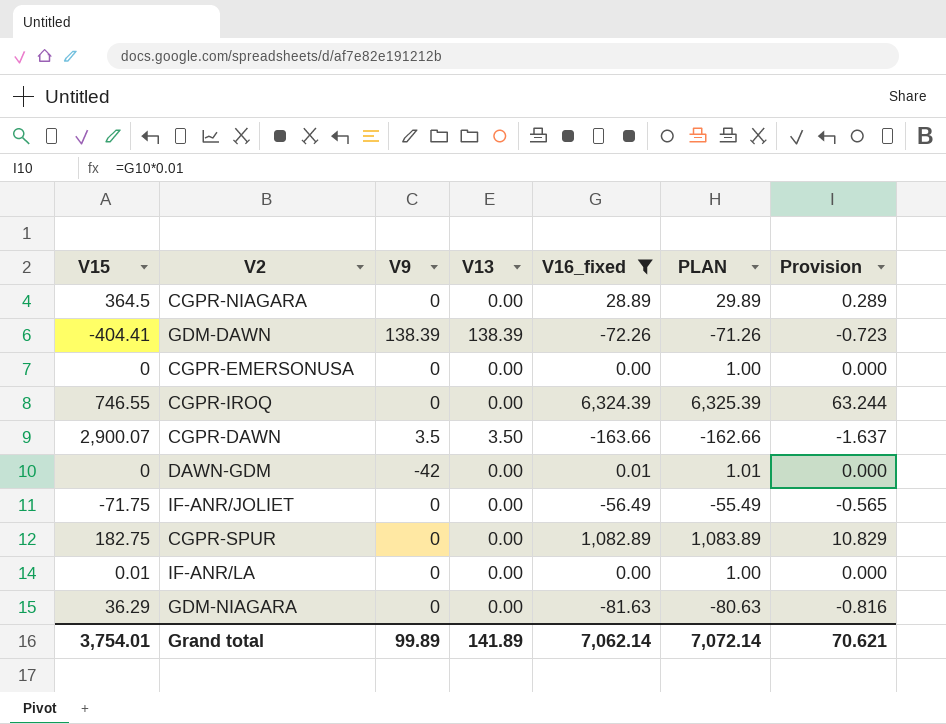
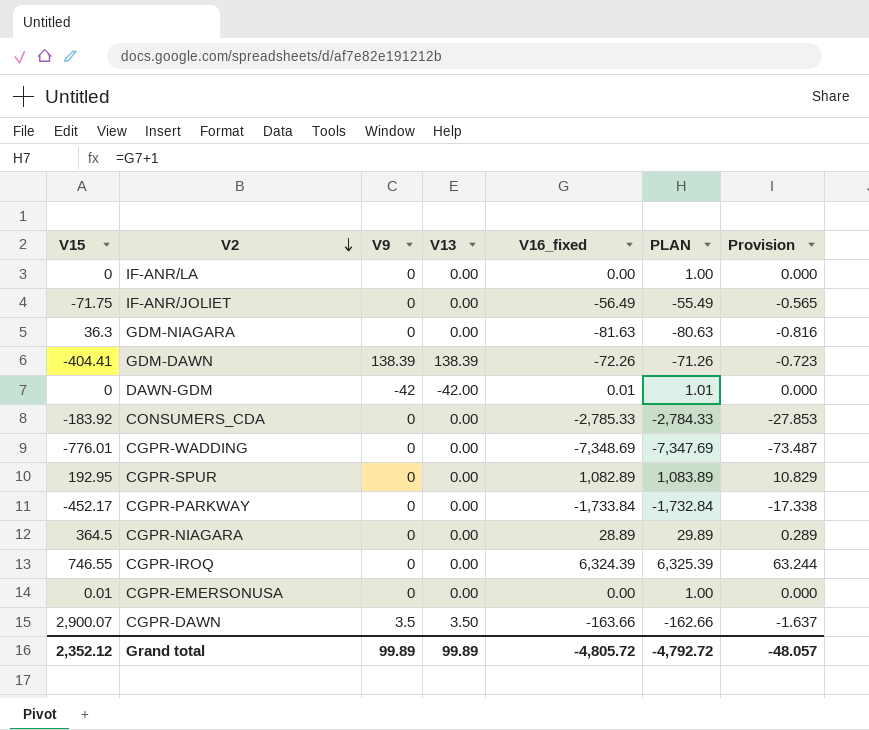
filter: V16_fixed >= -163.66 -> none
row order: none -> V2 descending
IF-ANR/LA | V15: 0.01 -> 0
GDM-NIAGARA | V15: 36.29 -> 36.3
DAWN-GDM | V13: 0.00 -> -42.00
CGPR-SPUR | V15: 182.75 -> 192.95
CGPR-EMERSONUSA | V15: 0 -> 0.01
Grand total | V15: 3,754.01 -> 2,352.12
Grand total | V13: 141.89 -> 99.89
Grand total | V16_fixed: 7,062.14 -> -4,805.72
Grand total | PLAN: 7,072.14 -> -4,792.72
Grand total | Provision: 70.621 -> -48.057

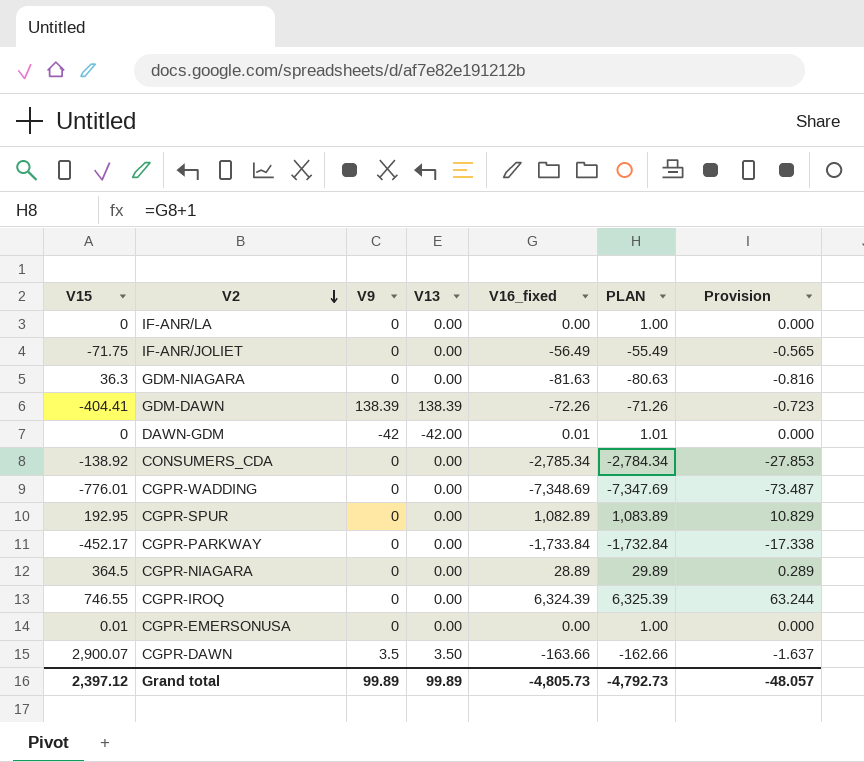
CONSUMERS_CDA | V15: -183.92 -> -138.92
CONSUMERS_CDA | V16_fixed: -2,785.33 -> -2,785.34
CONSUMERS_CDA | PLAN: -2,784.33 -> -2,784.34
Grand total | V15: 2,352.12 -> 2,397.12
Grand total | V16_fixed: -4,805.72 -> -4,805.73
Grand total | PLAN: -4,792.72 -> -4,792.73

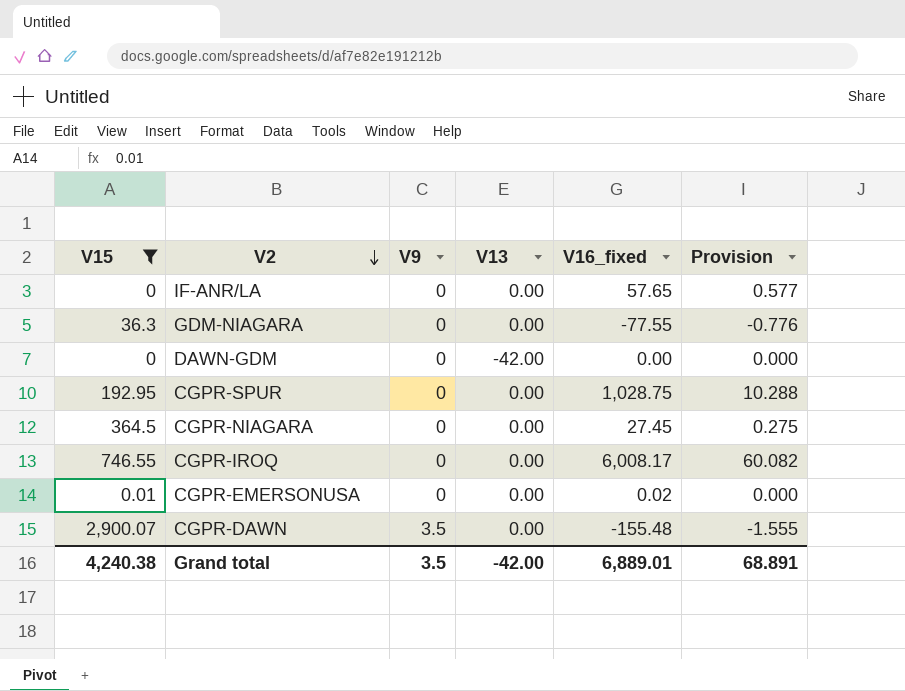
filter: none -> V15 >= 0
column PLAN | formula: [V16_fixed] + 1 -> none
IF-ANR/LA | V16_fixed: 0.00 -> 57.65
IF-ANR/LA | Provision: 0.000 -> 0.577
GDM-NIAGARA | V16_fixed: -81.63 -> -77.55
GDM-NIAGARA | Provision: -0.816 -> -0.776
DAWN-GDM | V9: -42 -> 0
DAWN-GDM | V16_fixed: 0.01 -> 0.00
CGPR-SPUR | V16_fixed: 1,082.89 -> 1,028.75
CGPR-SPUR | Provision: 10.829 -> 10.288
CGPR-NIAGARA | V16_fixed: 28.89 -> 27.45
CGPR-NIAGARA | Provision: 0.289 -> 0.275
CGPR-IROQ | V16_fixed: 6,324.39 -> 6,008.17
CGPR-IROQ | Provision: 63.244 -> 60.082
CGPR-EMERSONUSA | V16_fixed: 0.00 -> 0.02
CGPR-DAWN | V13: 3.50 -> 0.00
CGPR-DAWN | V16_fixed: -163.66 -> -155.48
CGPR-DAWN | Provision: -1.637 -> -1.555
Grand total | V15: 2,397.12 -> 4,240.38
Grand total | V9: 99.89 -> 3.5
Grand total | V13: 99.89 -> -42.00
Grand total | V16_fixed: -4,805.73 -> 6,889.01
Grand total | Provision: -48.057 -> 68.891

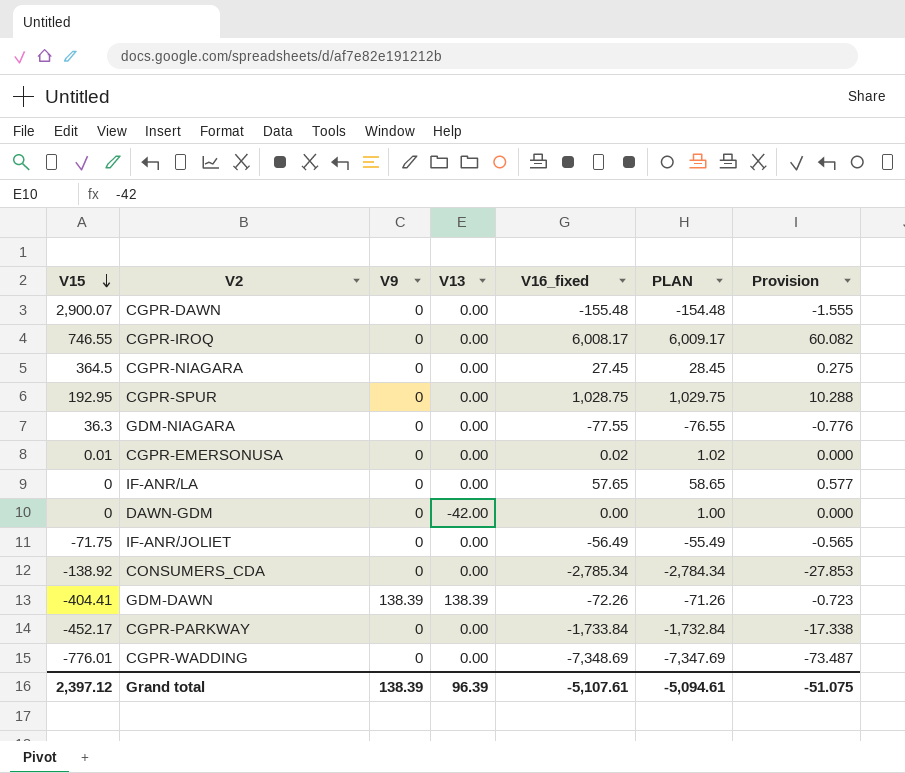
filter: V15 >= 0 -> none
row order: V2 descending -> V15 descending
column PLAN | formula: none -> [V16_fixed] + 1
CGPR-DAWN | V9: 3.5 -> 0
Grand total | V15: 4,240.38 -> 2,397.12
Grand total | V9: 3.5 -> 138.39
Grand total | V13: -42.00 -> 96.39
Grand total | V16_fixed: 6,889.01 -> -5,107.61
Grand total | Provision: 68.891 -> -51.075

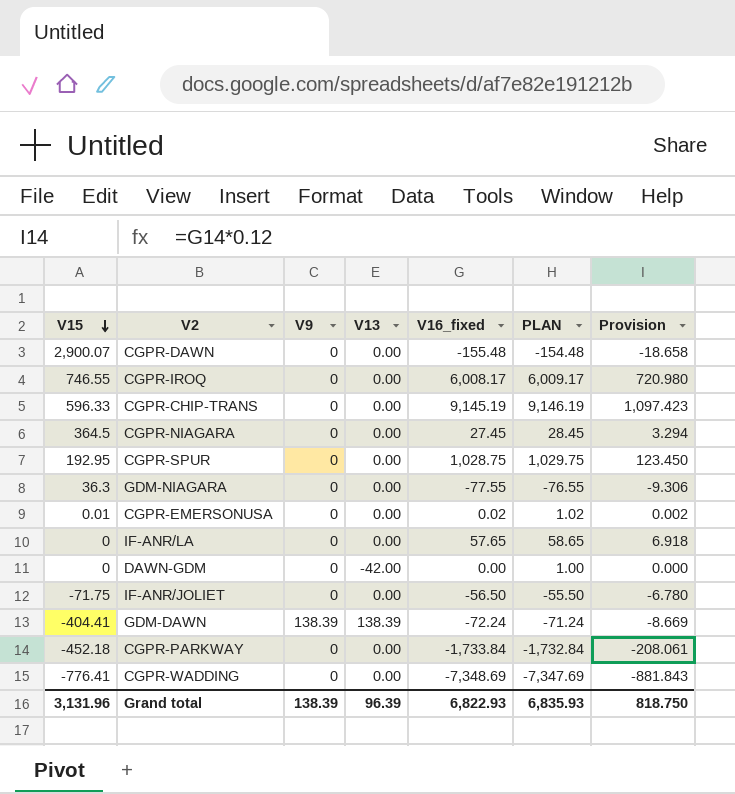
column Provision | formula: [V16_fixed] * 0.01 -> [V16_fixed] * 0.12
row CONSUMERS_CDA: -138.92 | 0 | 0.00 | -2,785.34 | -2,784.34 | -27.853 -> none
row CGPR-CHIP-TRANS: none -> 596.33 | 0 | 0.00 | 9,145.19 | 9,146.19 | 1,097.423
IF-ANR/JOLIET | V16_fixed: -56.49 -> -56.50
IF-ANR/JOLIET | PLAN: -55.49 -> -55.50
GDM-DAWN | V16_fixed: -72.26 -> -72.24
GDM-DAWN | PLAN: -71.26 -> -71.24
CGPR-PARKWAY | V15: -452.17 -> -452.18
CGPR-WADDING | V15: -776.01 -> -776.41
Grand total | V15: 2,397.12 -> 3,131.96
Grand total | V16_fixed: -5,107.61 -> 6,822.93
Grand total | PLAN: -5,094.61 -> 6,835.93
Grand total | Provision: -51.075 -> 818.750

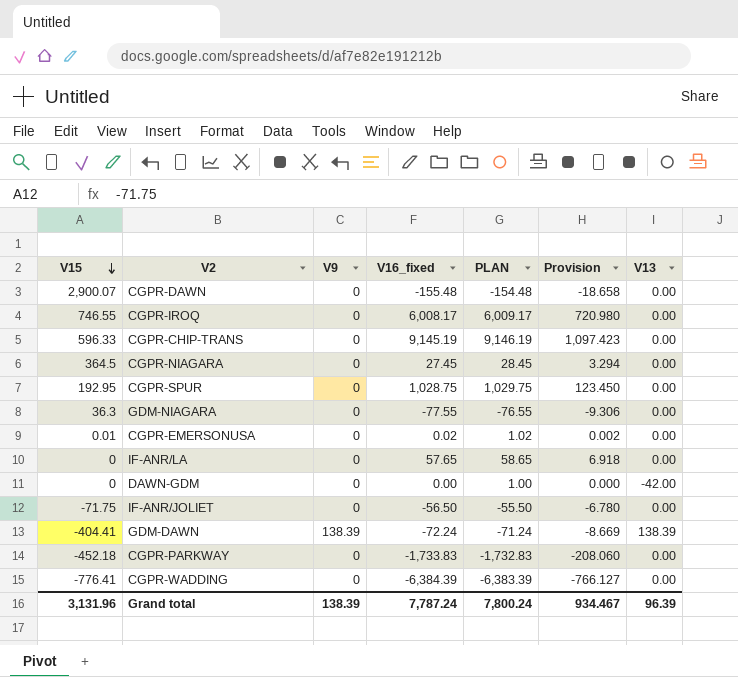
column V13 | position: 4 -> 7
CGPR-PARKWAY | V16_fixed: -1,733.84 -> -1,733.83
CGPR-PARKWAY | PLAN: -1,732.84 -> -1,732.83
CGPR-PARKWAY | Provision: -208.061 -> -208.060
CGPR-WADDING | V16_fixed: -7,348.69 -> -6,384.39
CGPR-WADDING | PLAN: -7,347.69 -> -6,383.39
CGPR-WADDING | Provision: -881.843 -> -766.127
Grand total | V16_fixed: 6,822.93 -> 7,787.24
Grand total | PLAN: 6,835.93 -> 7,800.24
Grand total | Provision: 818.750 -> 934.467

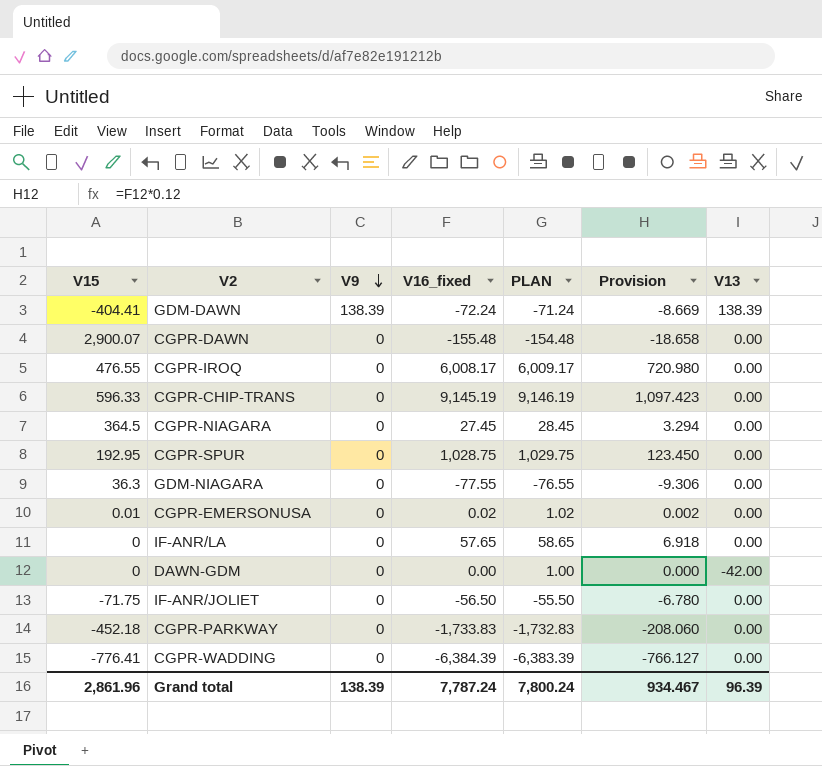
row order: V15 descending -> V9 descending
CGPR-IROQ | V15: 746.55 -> 476.55
Grand total | V15: 3,131.96 -> 2,861.96

